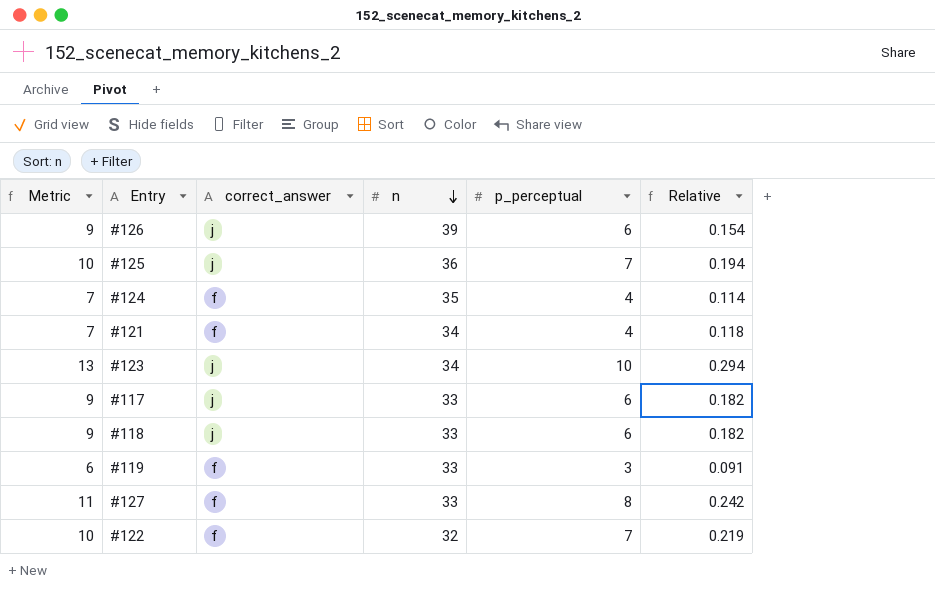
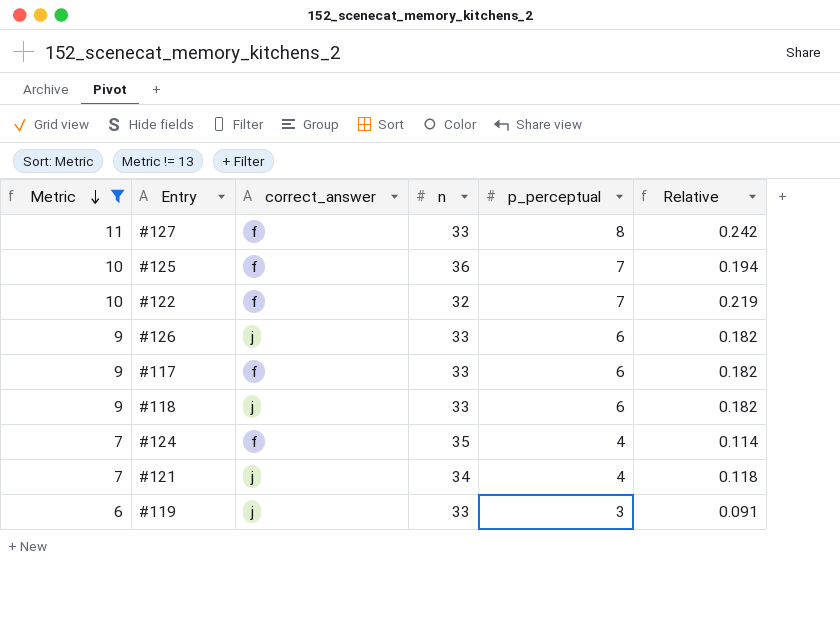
filter: none -> Metric != 13
row order: n descending -> Metric descending
#125 | correct_answer: j -> f
#126 | n: 39 -> 33
#126 | Relative: 0.154 -> 0.182
#117 | correct_answer: j -> f
#121 | correct_answer: f -> j
#119 | correct_answer: f -> j

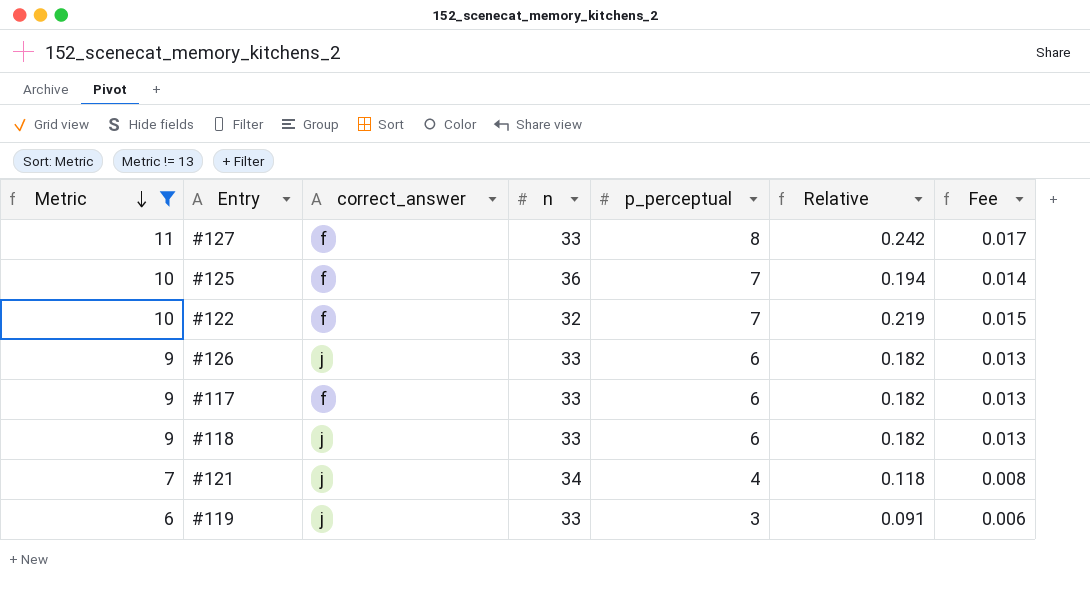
column Fee | formula: none -> [Relative] * 0.07
row #124: 7 | f | 35 | 4 | 0.114 -> none

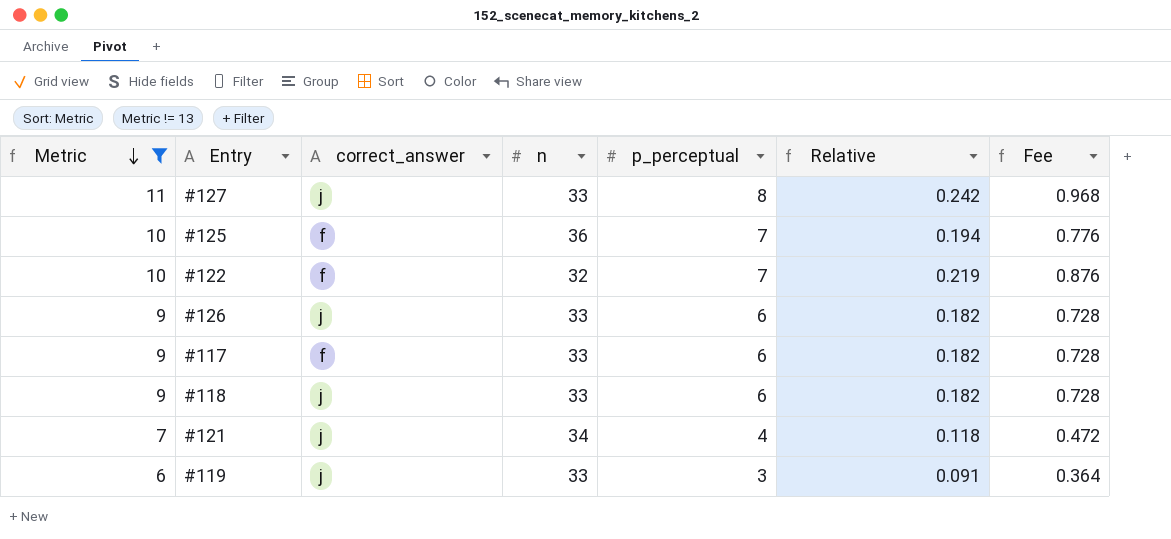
column Fee | formula: [Relative] * 0.07 -> [Relative] * 4
#127 | correct_answer: f -> j

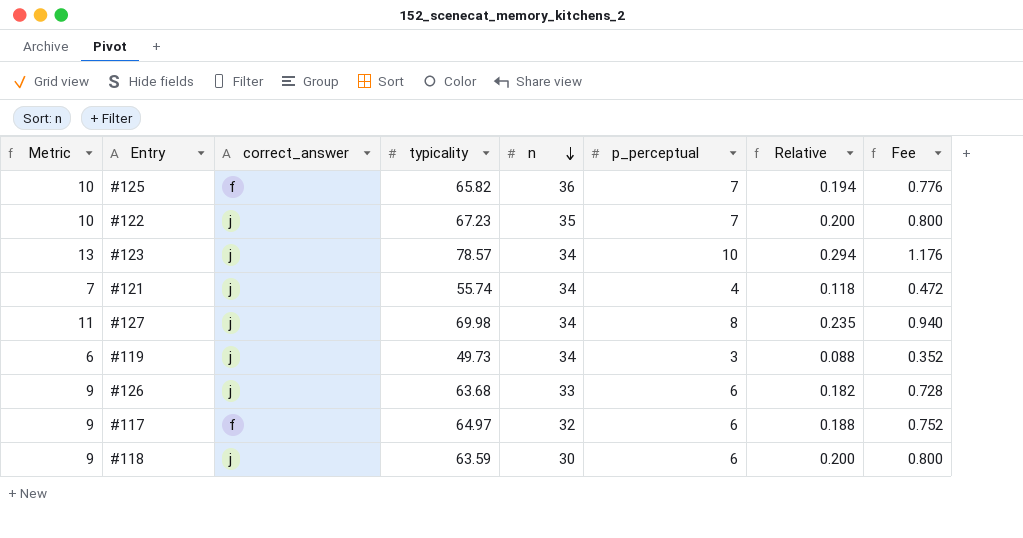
filter: Metric != 13 -> none
row order: Metric descending -> n descending
column typicality | position: none -> 4
#122 | correct_answer: f -> j
#122 | n: 32 -> 35
#122 | Relative: 0.219 -> 0.200
#122 | Fee: 0.876 -> 0.800
#127 | n: 33 -> 34
#127 | Relative: 0.242 -> 0.235
#127 | Fee: 0.968 -> 0.940
#119 | n: 33 -> 34
#119 | Relative: 0.091 -> 0.088
#119 | Fee: 0.364 -> 0.352
#117 | n: 33 -> 32
#117 | Relative: 0.182 -> 0.188
#117 | Fee: 0.728 -> 0.752
#118 | n: 33 -> 30
#118 | Relative: 0.182 -> 0.200
#118 | Fee: 0.728 -> 0.800

